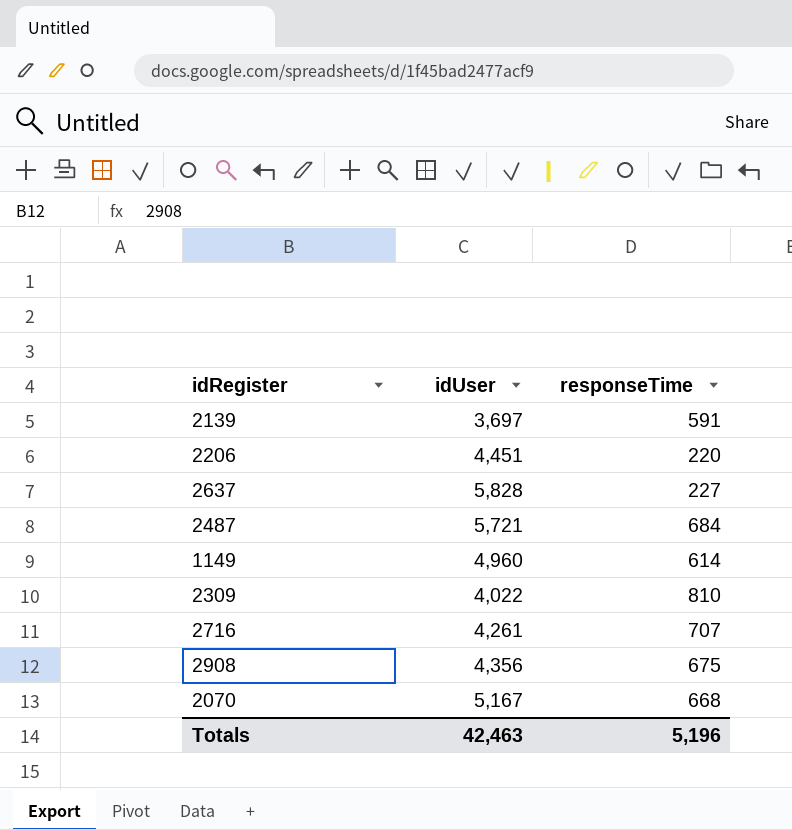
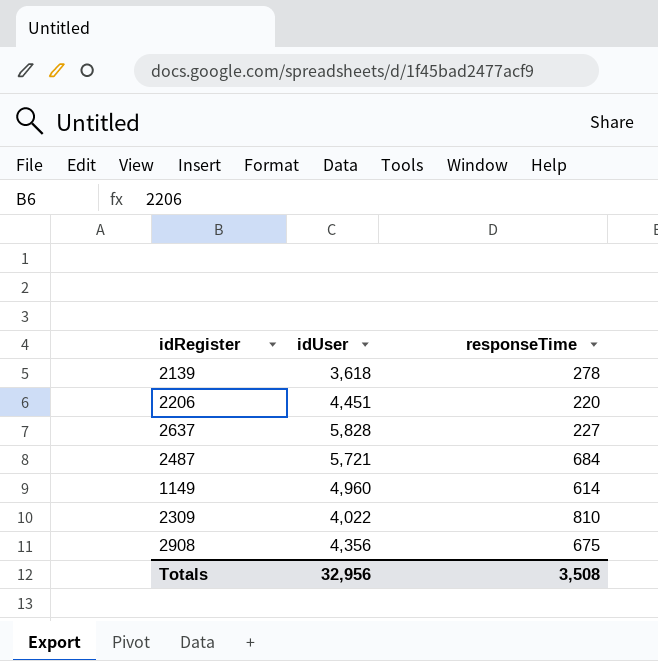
row 2716: 4,261 | 707 -> none
row 2070: 5,167 | 668 -> none
2139 | idUser: 3,697 -> 3,618
2139 | responseTime: 591 -> 278
Totals | idUser: 42,463 -> 32,956
Totals | responseTime: 5,196 -> 3,508

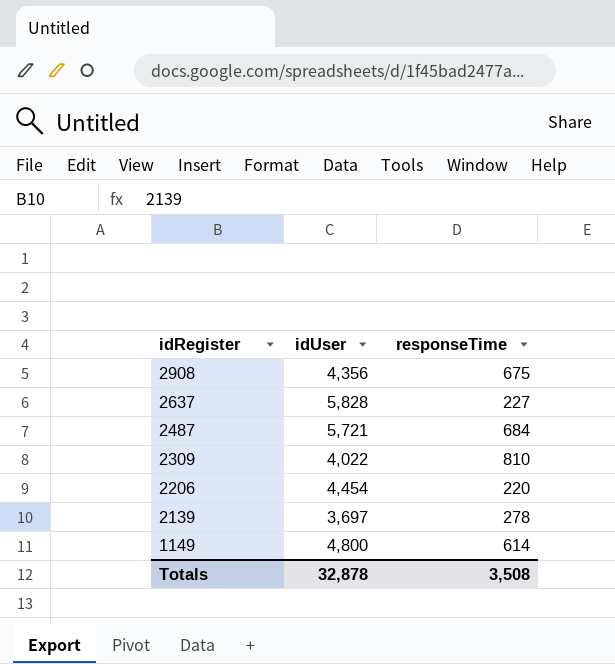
row order: none -> idRegister descending
2206 | idUser: 4,451 -> 4,454
2139 | idUser: 3,618 -> 3,697
1149 | idUser: 4,960 -> 4,800
Totals | idUser: 32,956 -> 32,878

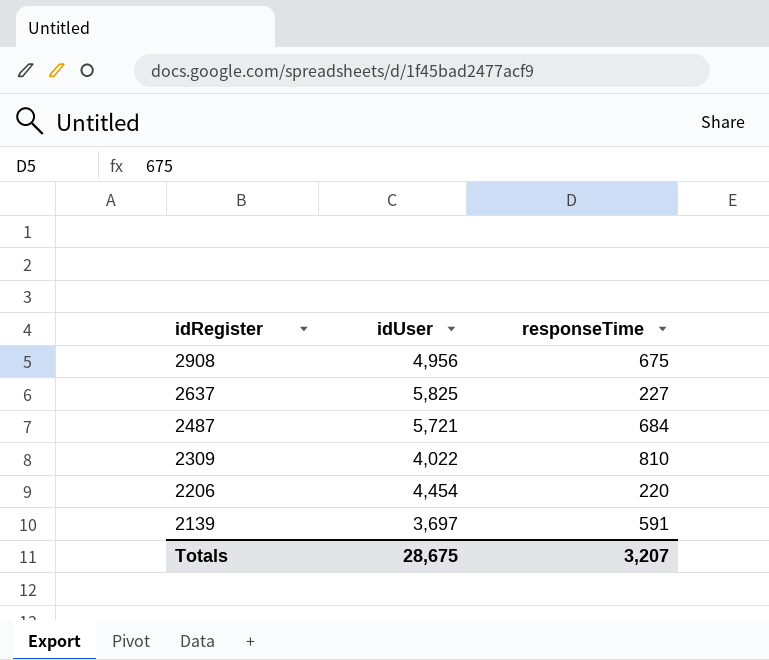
row 1149: 4,800 | 614 -> none
2908 | idUser: 4,356 -> 4,956
2637 | idUser: 5,828 -> 5,825
2139 | responseTime: 278 -> 591
Totals | idUser: 32,878 -> 28,675
Totals | responseTime: 3,508 -> 3,207

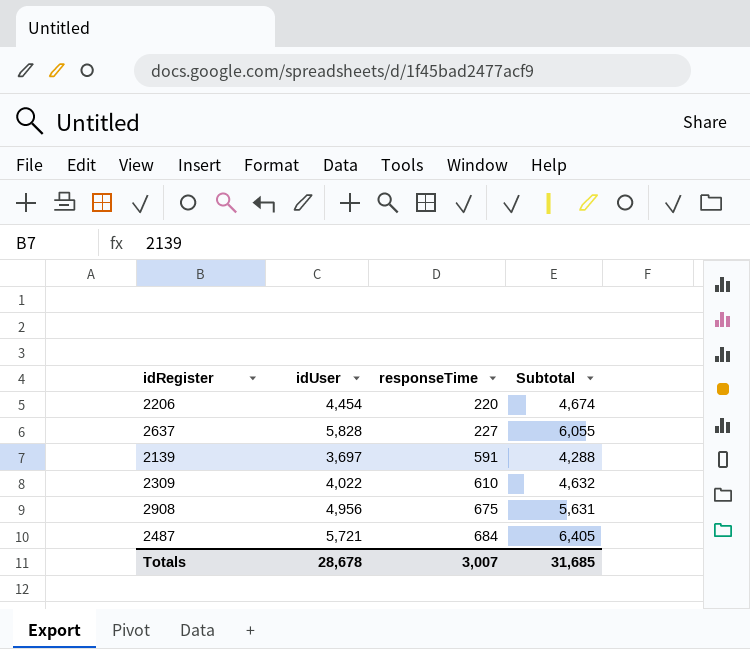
row order: idRegister descending -> responseTime ascending
column Subtotal | formula: none -> [idUser] + [responseTime]
2637 | idUser: 5,825 -> 5,828
2309 | responseTime: 810 -> 610
Totals | idUser: 28,675 -> 28,678
Totals | responseTime: 3,207 -> 3,007

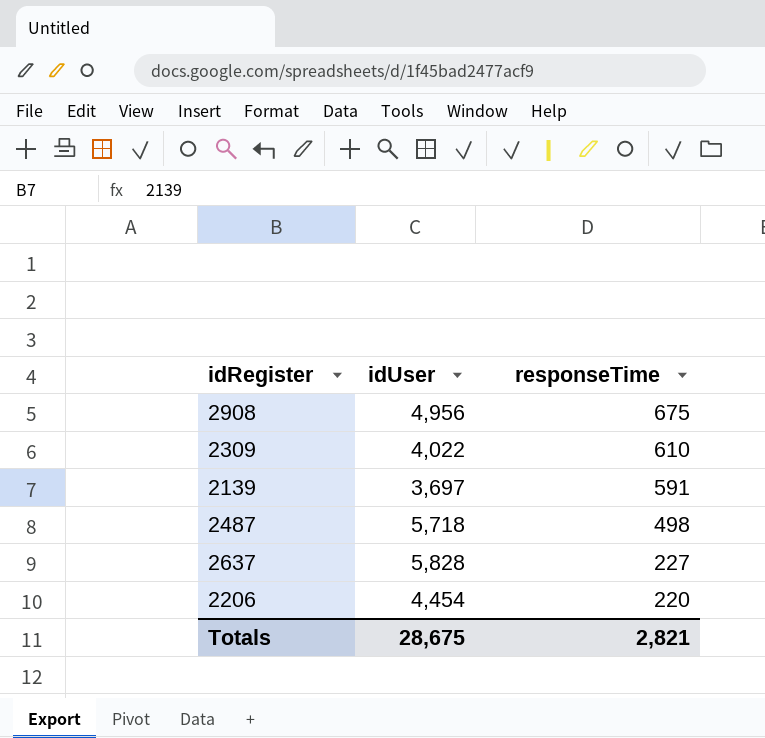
row order: responseTime ascending -> responseTime descending
column Subtotal | formula: [idUser] + [responseTime] -> none
2487 | idUser: 5,721 -> 5,718
2487 | responseTime: 684 -> 498
Totals | idUser: 28,678 -> 28,675
Totals | responseTime: 3,007 -> 2,821

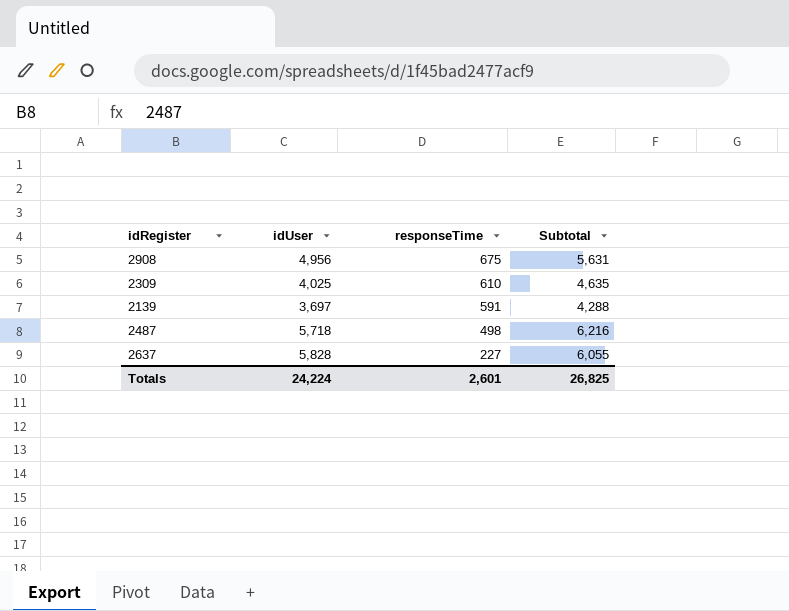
column Subtotal | formula: none -> [idUser] + [responseTime]
row 2206: 4,454 | 220 -> none
2309 | idUser: 4,022 -> 4,025
Totals | idUser: 28,675 -> 24,224
Totals | responseTime: 2,821 -> 2,601

